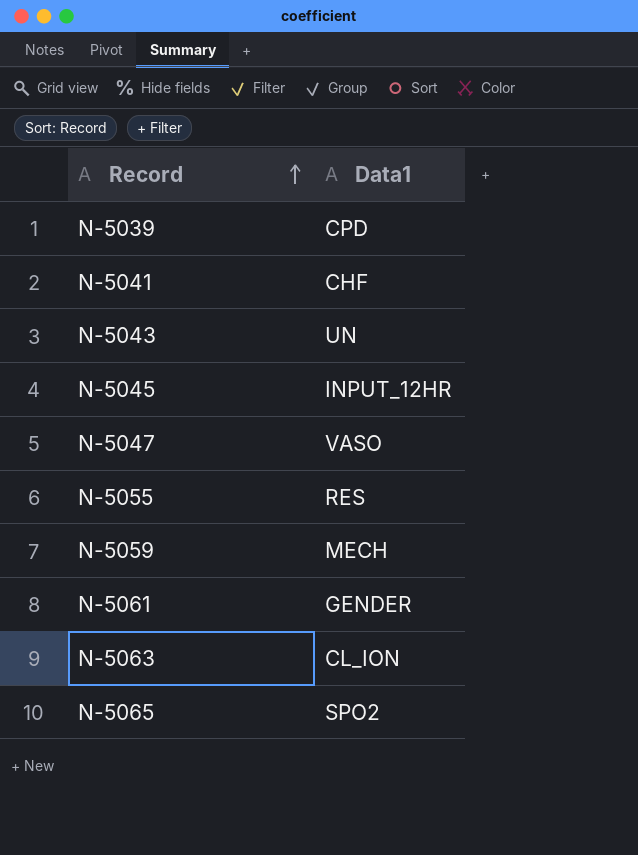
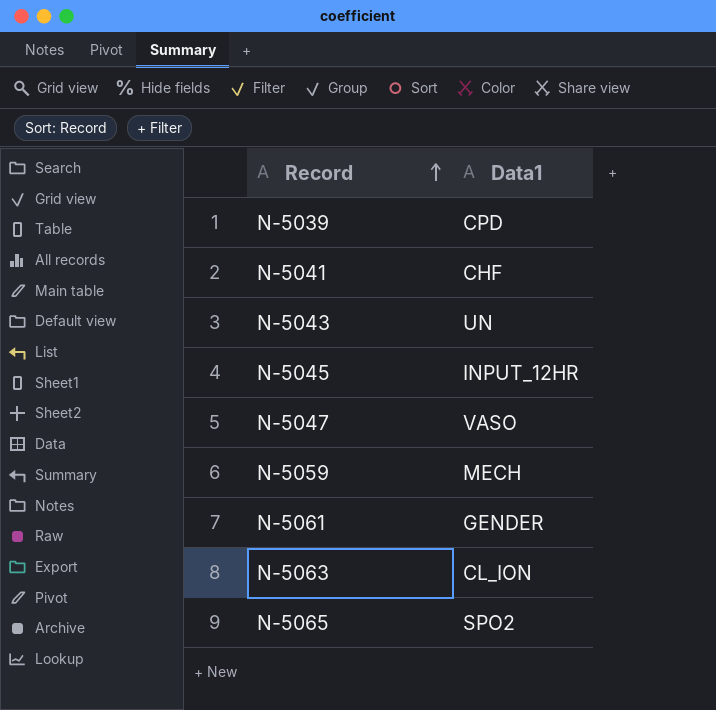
row N-5055: RES -> none

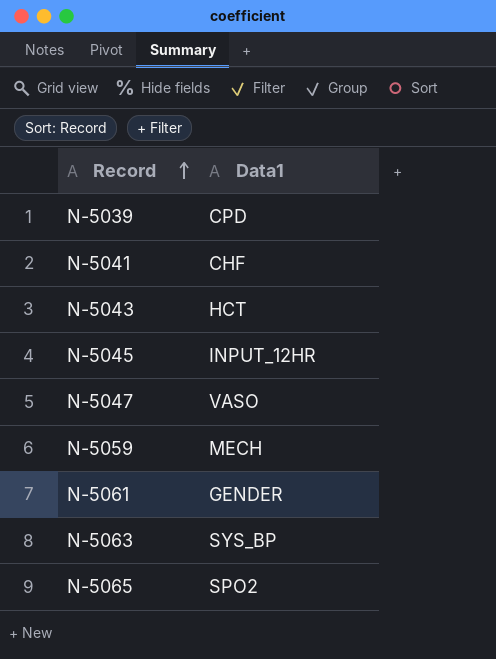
N-5043 | Data1: UN -> HCT
N-5063 | Data1: CL_ION -> SYS_BP

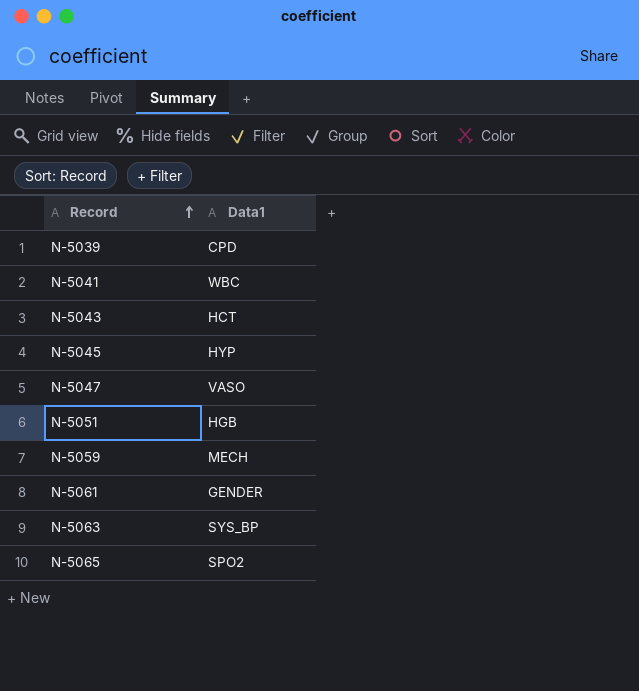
N-5041 | Data1: CHF -> WBC
N-5045 | Data1: INPUT_12HR -> HYP
row N-5051: none -> HGB

